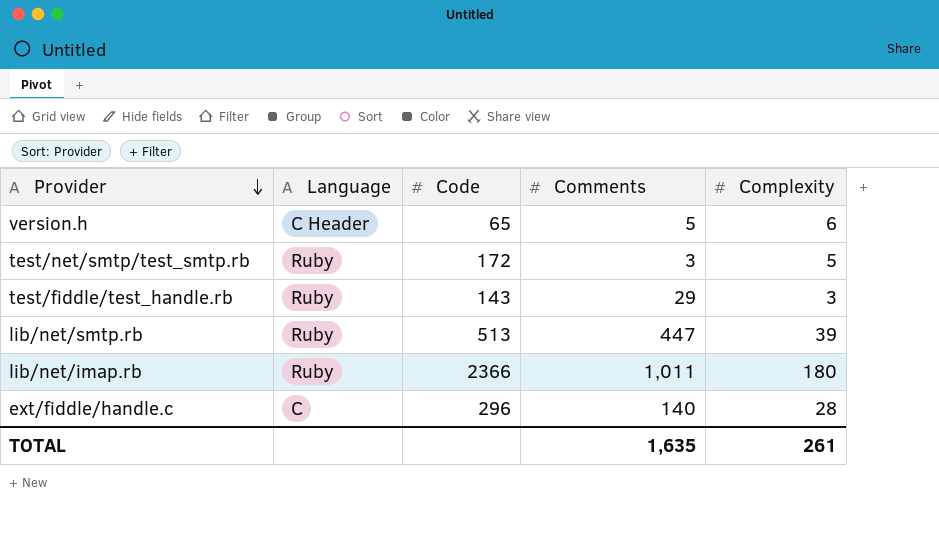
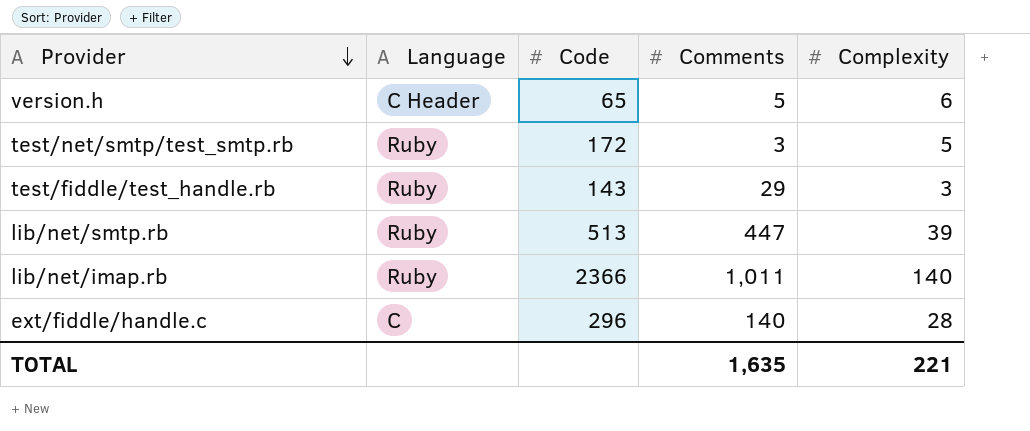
lib/net/imap.rb | Complexity: 180 -> 140
TOTAL | Complexity: 261 -> 221

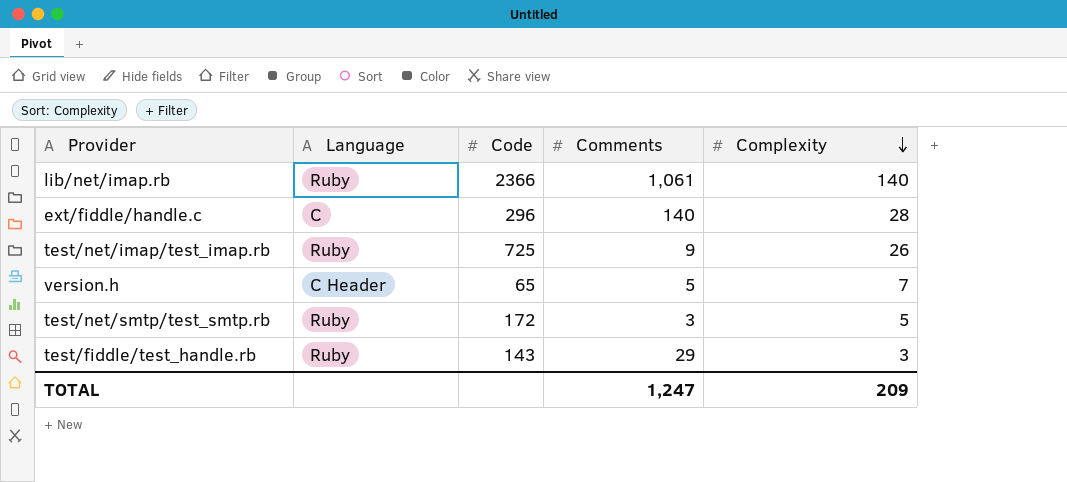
row order: Provider descending -> Complexity descending
row lib/net/smtp.rb: Ruby | 513 | 447 | 39 -> none
lib/net/imap.rb | Comments: 1,011 -> 1,061
row test/net/imap/test_imap.rb: none -> Ruby | 725 | 9 | 26
version.h | Complexity: 6 -> 7
TOTAL | Comments: 1,635 -> 1,247
TOTAL | Complexity: 221 -> 209

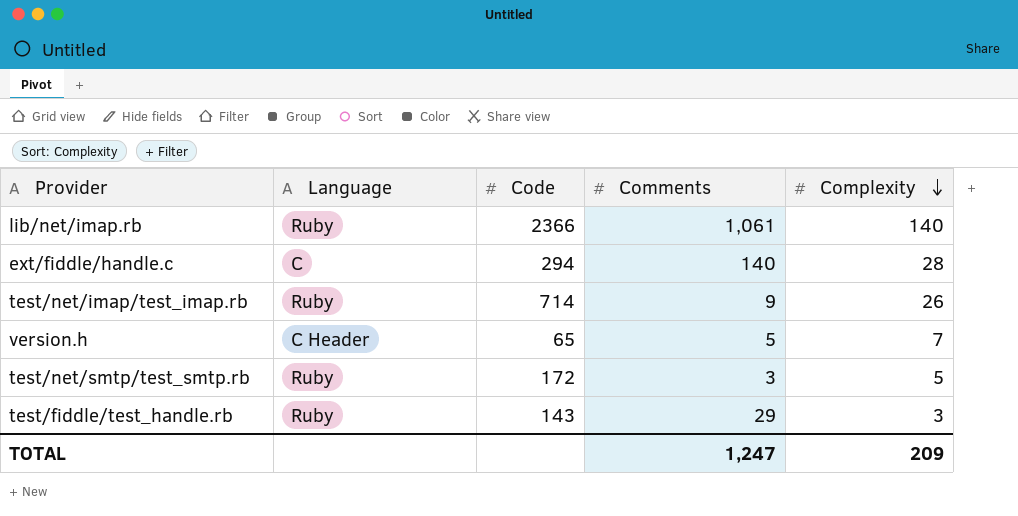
ext/fiddle/handle.c | Code: 296 -> 294
test/net/imap/test_imap.rb | Code: 725 -> 714

